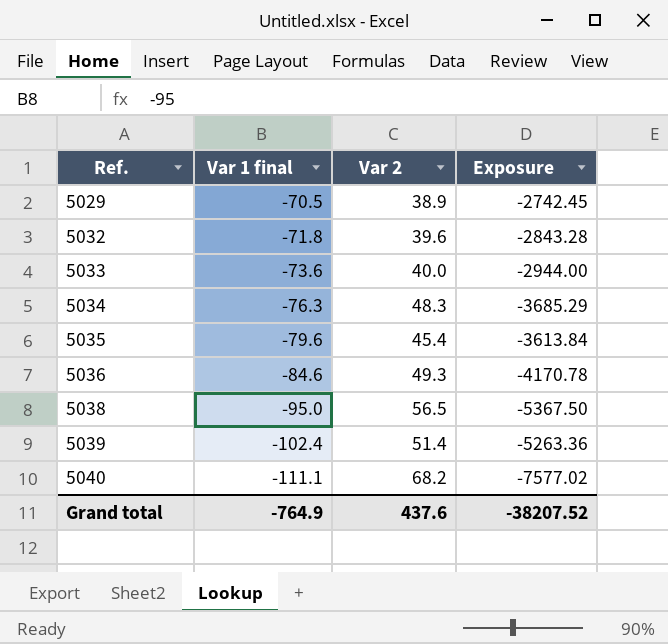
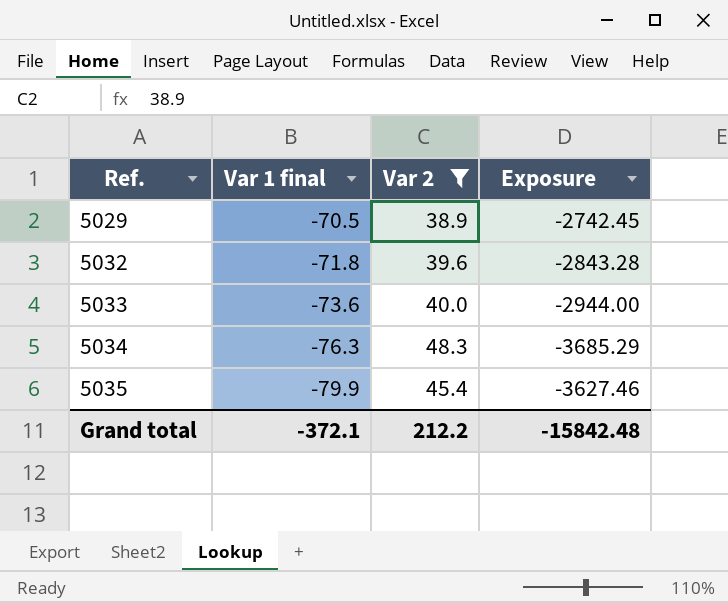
filter: none -> Var 2 <= 48.3
5035 | Var 1 final: -79.6 -> -79.9
5035 | Exposure: -3613.84 -> -3627.46
Grand total | Var 1 final: -764.9 -> -372.1
Grand total | Var 2: 437.6 -> 212.2
Grand total | Exposure: -38207.52 -> -15842.48

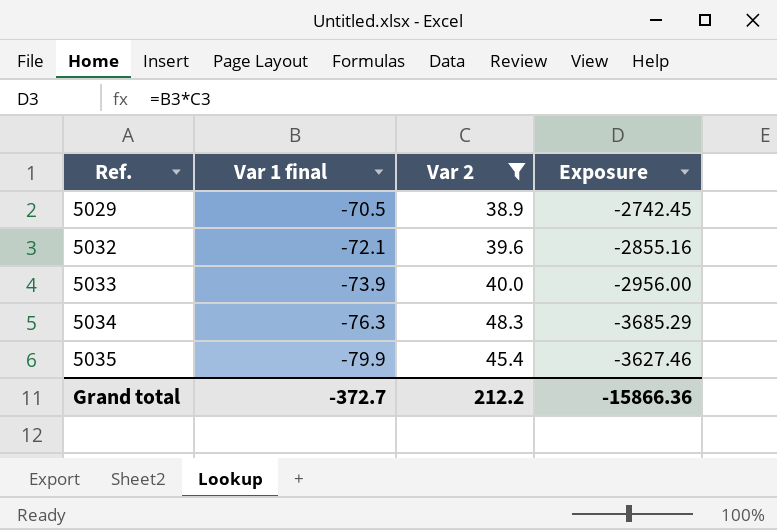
5032 | Var 1 final: -71.8 -> -72.1
5032 | Exposure: -2843.28 -> -2855.16
5033 | Var 1 final: -73.6 -> -73.9
5033 | Exposure: -2944.00 -> -2956.00
Grand total | Var 1 final: -372.1 -> -372.7
Grand total | Exposure: -15842.48 -> -15866.36

